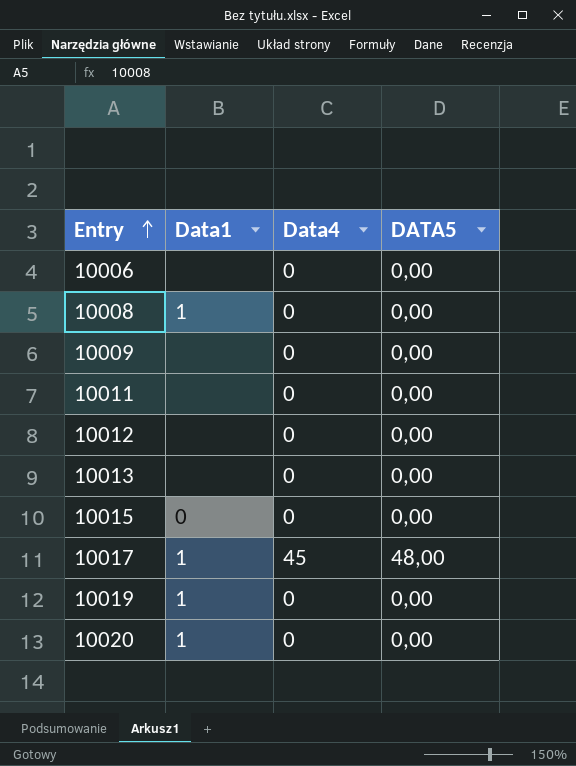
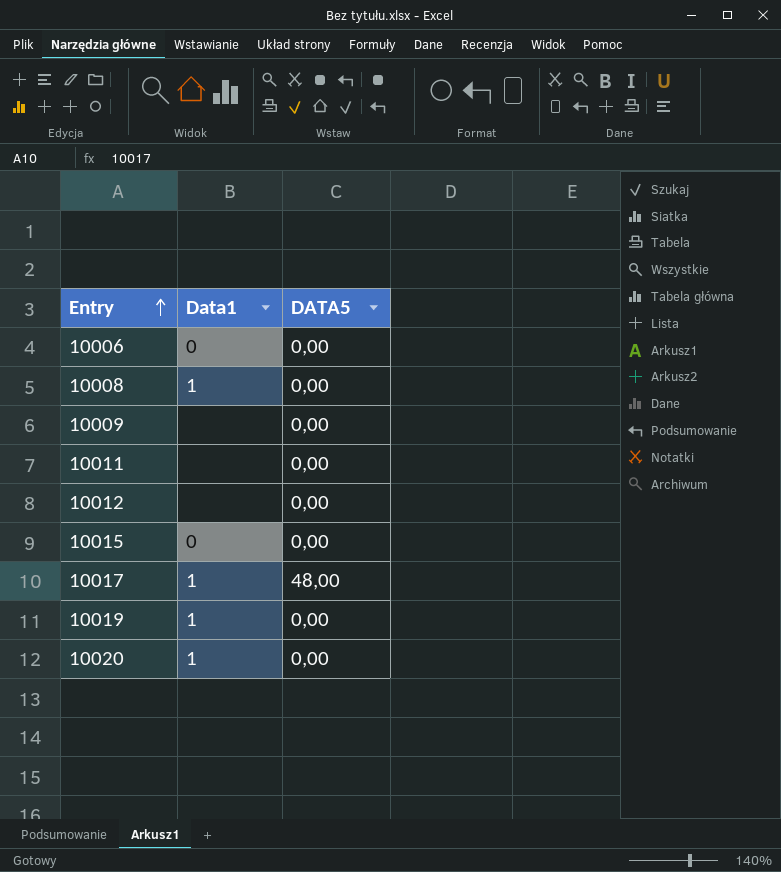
column Data4 | position: 3 -> none
row 10013: none | 0 | 0,00 -> none
10006 | Data1: none -> 0

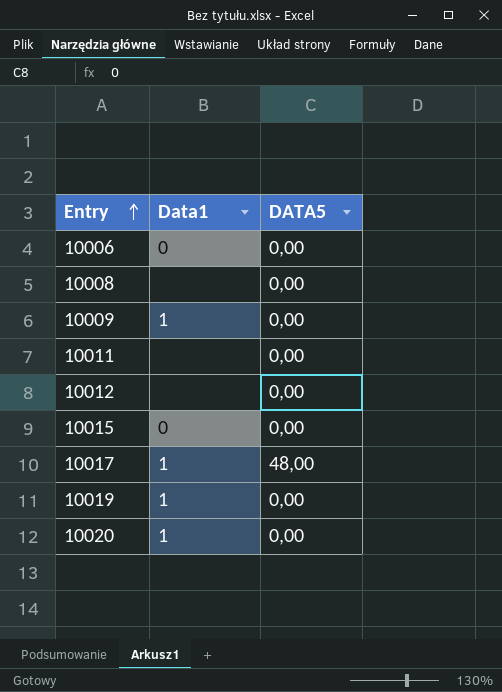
10008 | Data1: 1 -> none
10009 | Data1: none -> 1

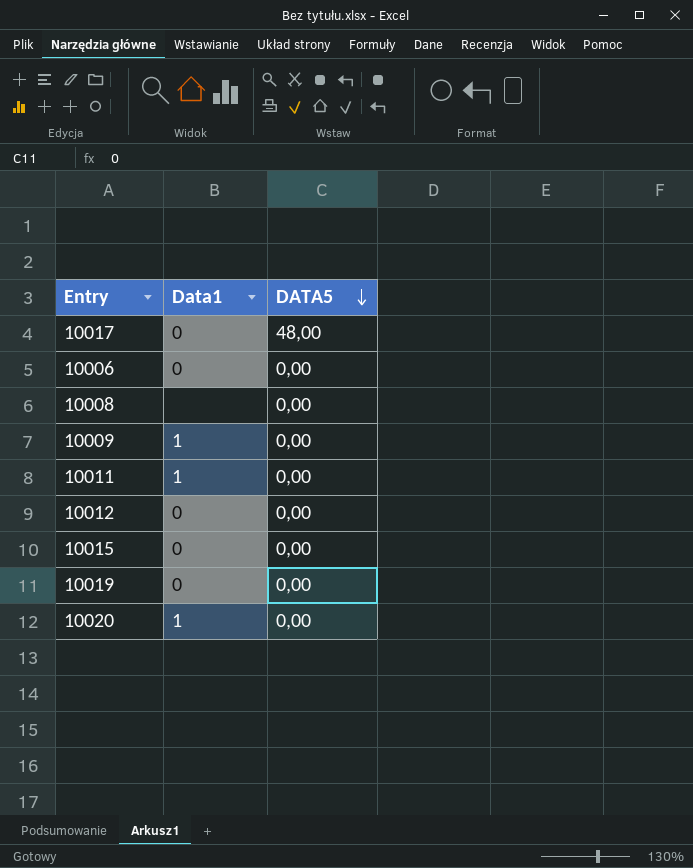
row order: Entry ascending -> DATA5 descending
10017 | Data1: 1 -> 0
10011 | Data1: none -> 1
10012 | Data1: none -> 0
10019 | Data1: 1 -> 0

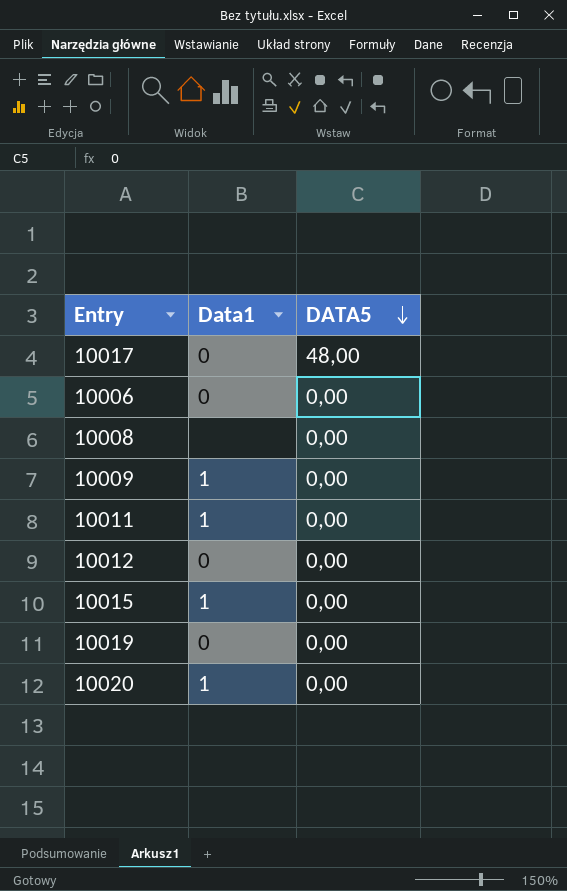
10015 | Data1: 0 -> 1

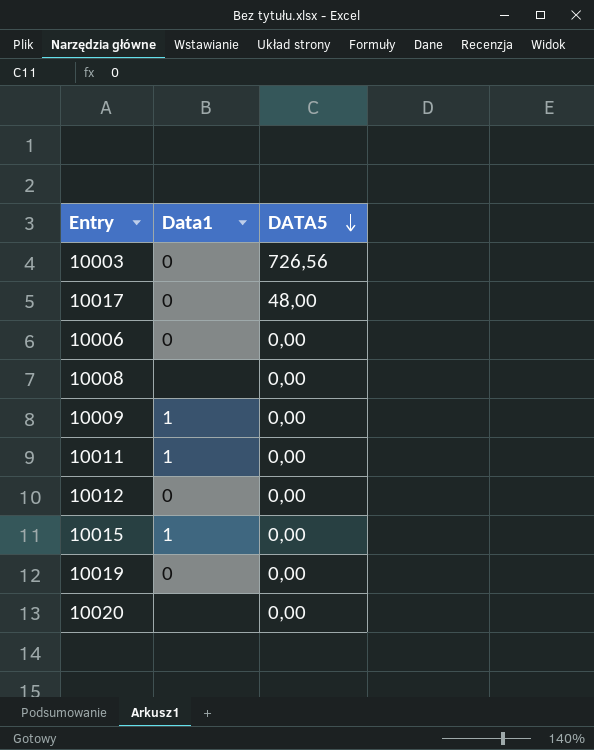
row 10003: none -> 0 | 726,56
10020 | Data1: 1 -> none

